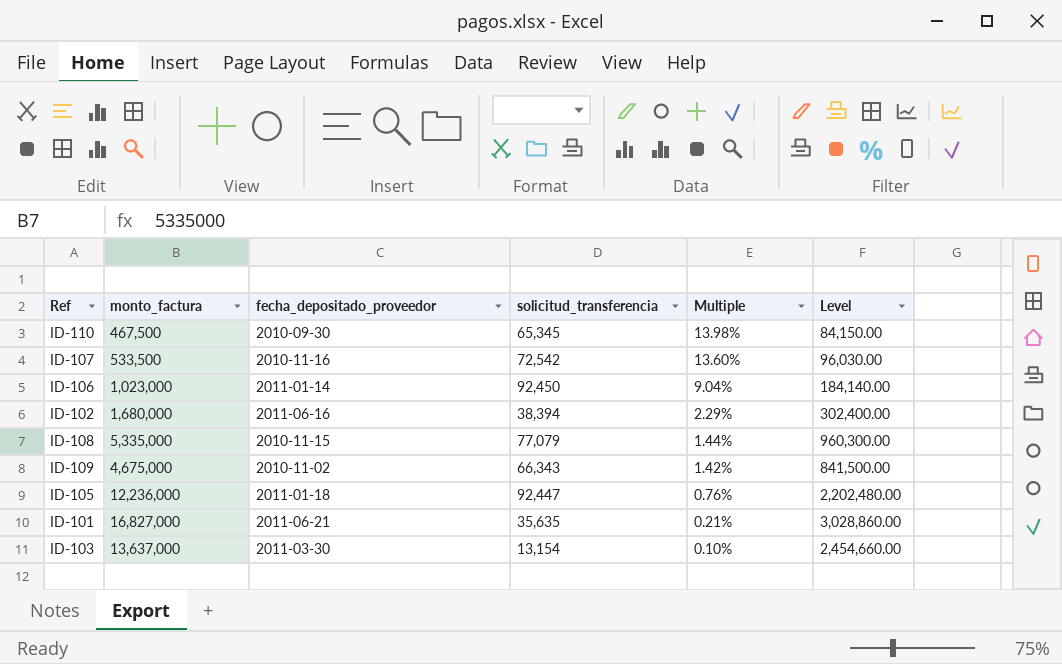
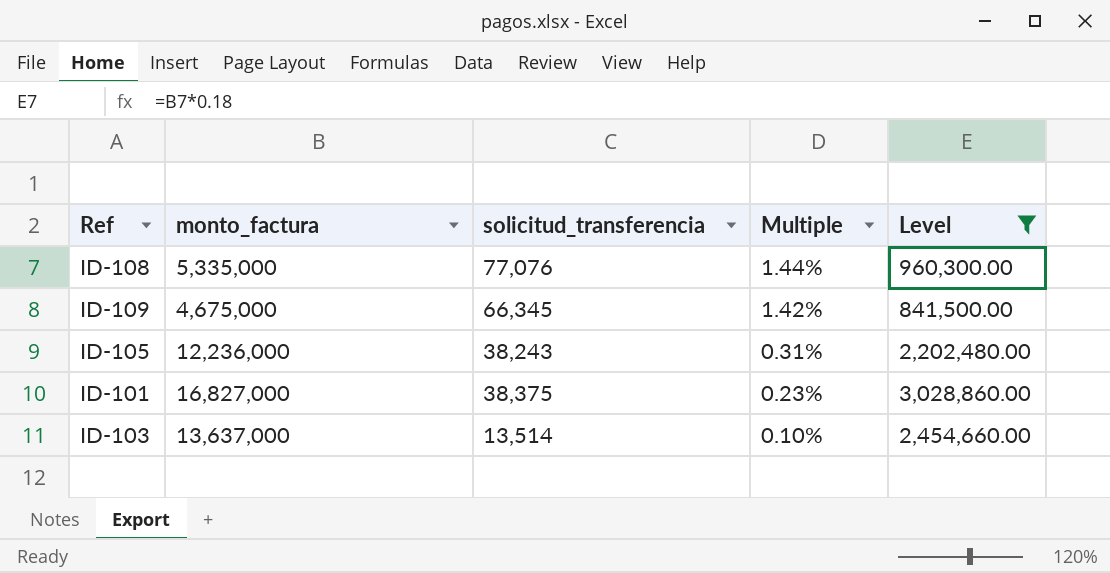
filter: none -> Level >= 841,500.00
column fecha_depositado_proveedor | position: 3 -> none
ID-108 | solicitud_transferencia: 77,079 -> 77,076
ID-109 | solicitud_transferencia: 66,343 -> 66,345
ID-105 | solicitud_transferencia: 92,447 -> 38,243
ID-105 | Multiple: 0.76% -> 0.31%
ID-101 | solicitud_transferencia: 35,635 -> 38,375
ID-101 | Multiple: 0.21% -> 0.23%
ID-103 | solicitud_transferencia: 13,154 -> 13,514

